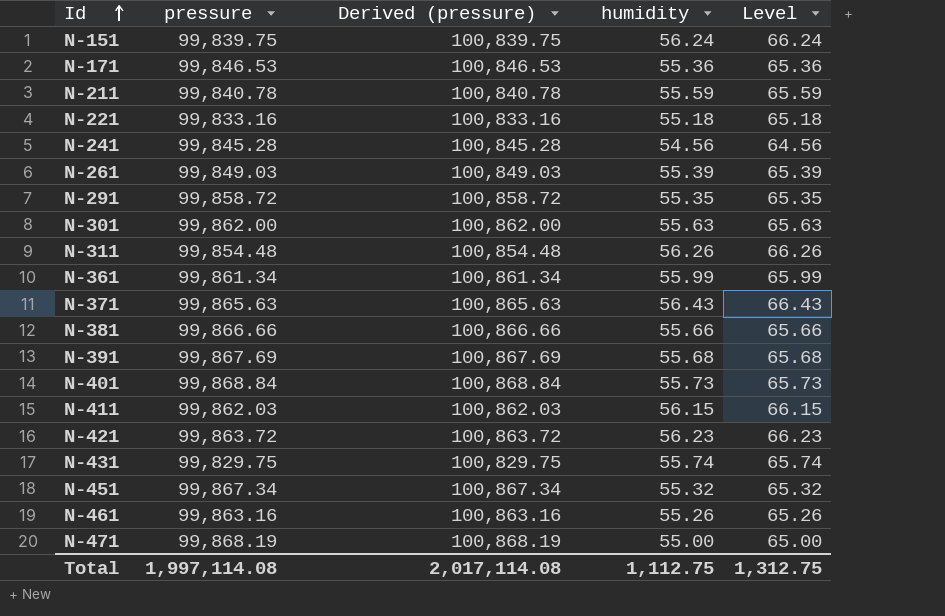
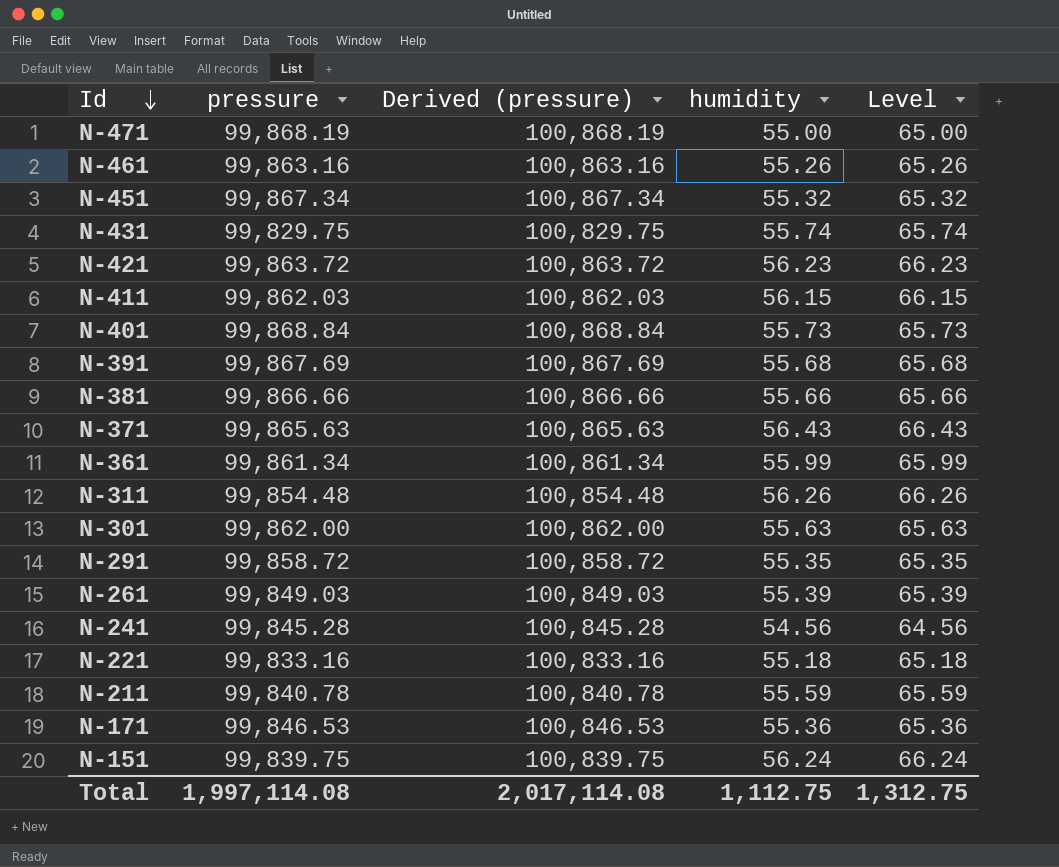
row order: Id ascending -> Id descending

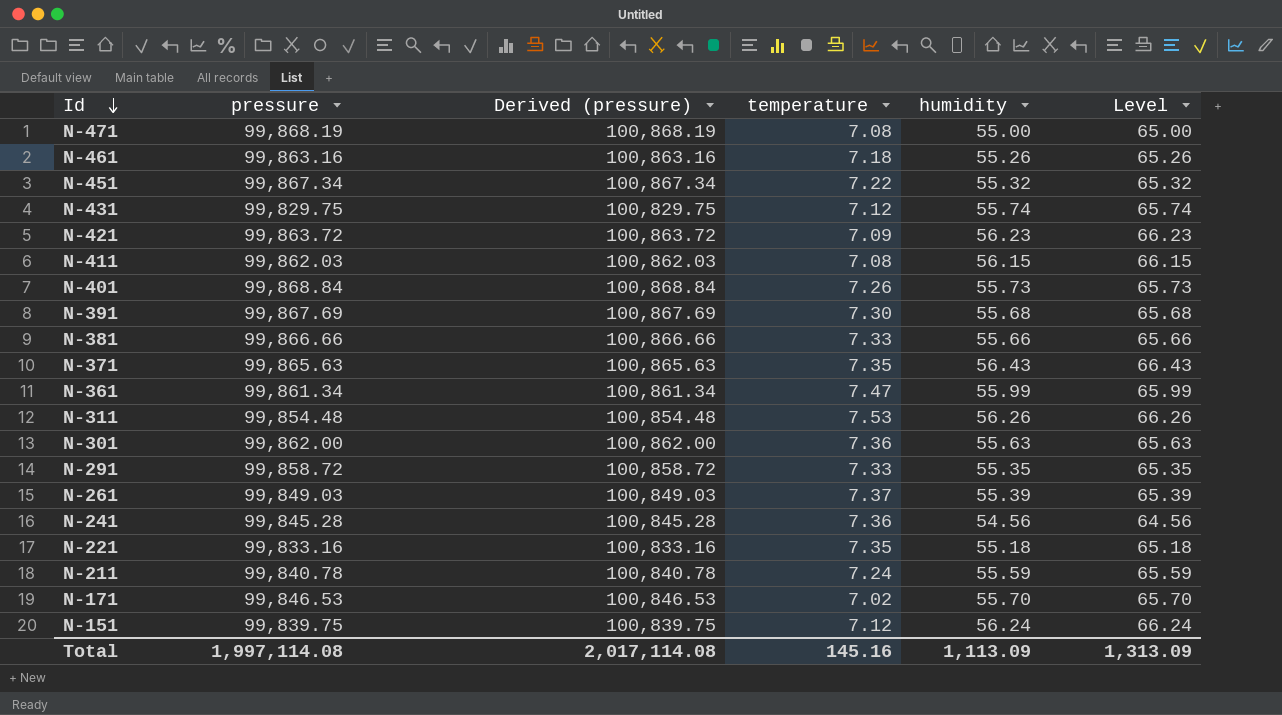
column temperature | position: none -> 4
N-171 | humidity: 55.36 -> 55.70
N-171 | Level: 65.36 -> 65.70
Total | humidity: 1,112.75 -> 1,113.09
Total | Level: 1,312.75 -> 1,313.09

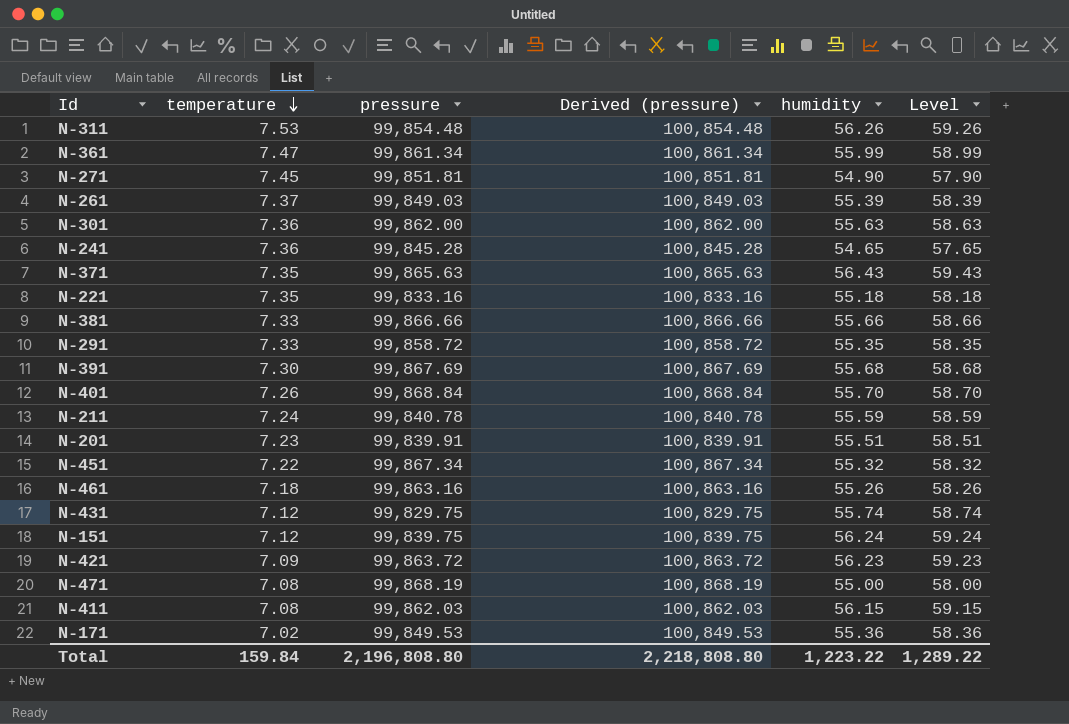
row order: Id descending -> temperature descending
column temperature | position: 4 -> 2
column Level | formula: [humidity] + 10 -> [humidity] + 3
row N-271: none -> 7.45 | 99,851.81 | 100,851.81 | 54.90 | 57.90
N-241 | humidity: 54.56 -> 54.65
N-401 | humidity: 55.73 -> 55.70
row N-201: none -> 7.23 | 99,839.91 | 100,839.91 | 55.51 | 58.51
N-171 | pressure: 99,846.53 -> 99,849.53
N-171 | Derived (pressure): 100,846.53 -> 100,849.53
N-171 | humidity: 55.70 -> 55.36
Total | temperature: 145.16 -> 159.84
Total | pressure: 1,997,114.08 -> 2,196,808.80
Total | Derived (pressure): 2,017,114.08 -> 2,218,808.80
Total | humidity: 1,113.09 -> 1,223.22
Total | Level: 1,313.09 -> 1,289.22

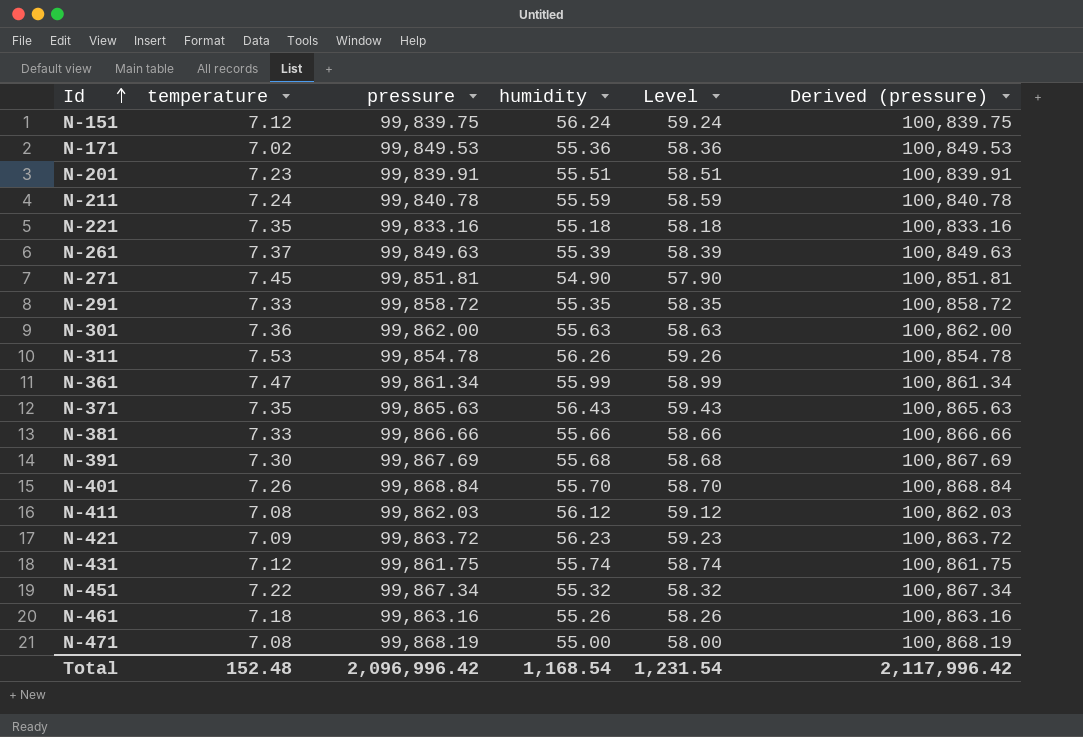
row order: temperature descending -> Id ascending
column Derived (pressure) | position: 4 -> 6
row N-241: 7.36 | 99,845.28 | 100,845.28 | 54.65 | 57.65 -> none
N-261 | pressure: 99,849.03 -> 99,849.63
N-261 | Derived (pressure): 100,849.03 -> 100,849.63
N-311 | pressure: 99,854.48 -> 99,854.78
N-311 | Derived (pressure): 100,854.48 -> 100,854.78
N-411 | humidity: 56.15 -> 56.12
N-411 | Level: 59.15 -> 59.12
N-431 | pressure: 99,829.75 -> 99,861.75
N-431 | Derived (pressure): 100,829.75 -> 100,861.75
Total | temperature: 159.84 -> 152.48
Total | pressure: 2,196,808.80 -> 2,096,996.42
Total | humidity: 1,223.22 -> 1,168.54
Total | Level: 1,289.22 -> 1,231.54
Total | Derived (pressure): 2,218,808.80 -> 2,117,996.42

